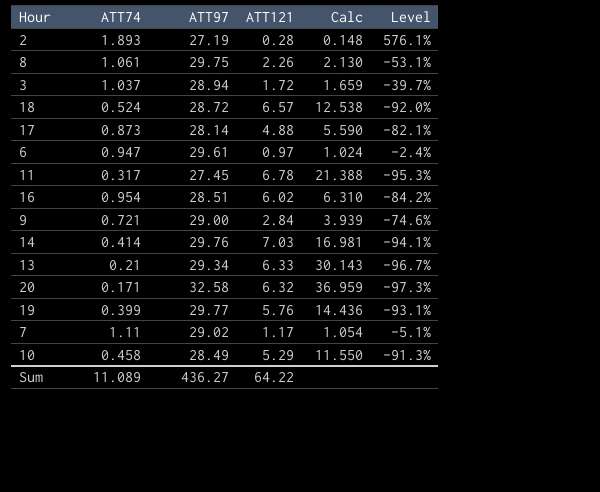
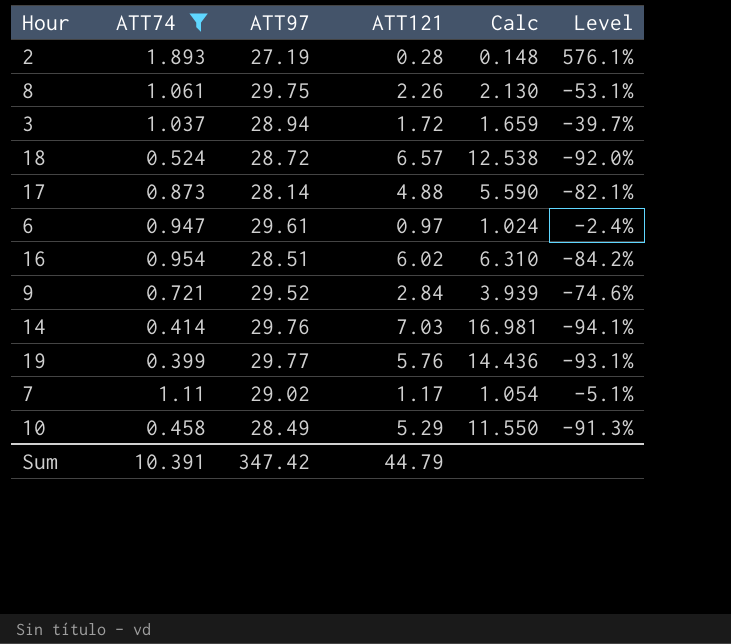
filter: none -> ATT74 >= 0.399
9 | ATT97: 29.00 -> 29.52
Sum | ATT74: 11.089 -> 10.391
Sum | ATT97: 436.27 -> 347.42
Sum | ATT121: 64.22 -> 44.79

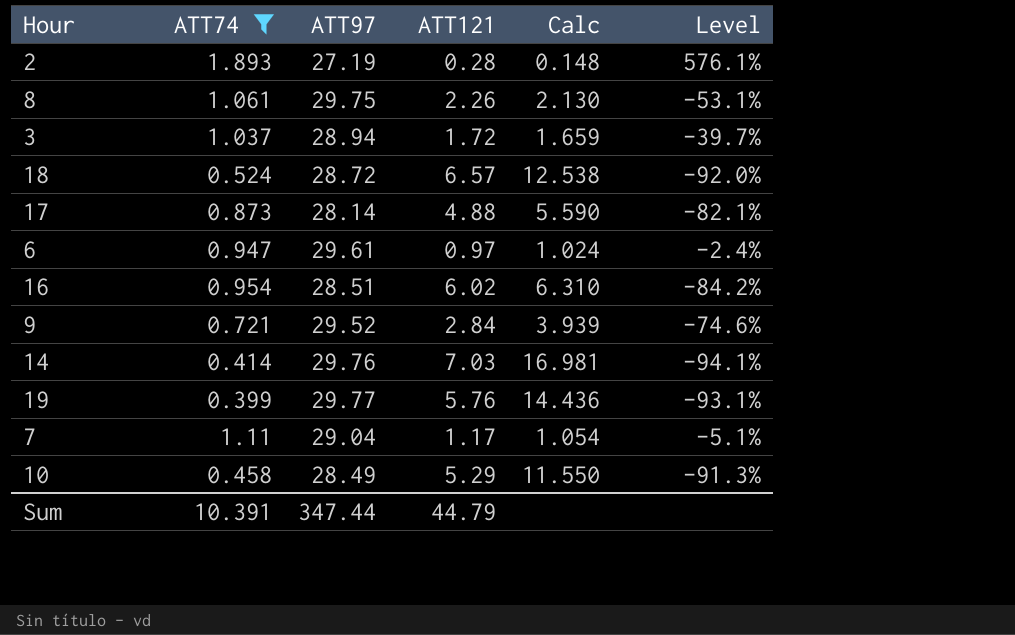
7 | ATT97: 29.02 -> 29.04
Sum | ATT97: 347.42 -> 347.44

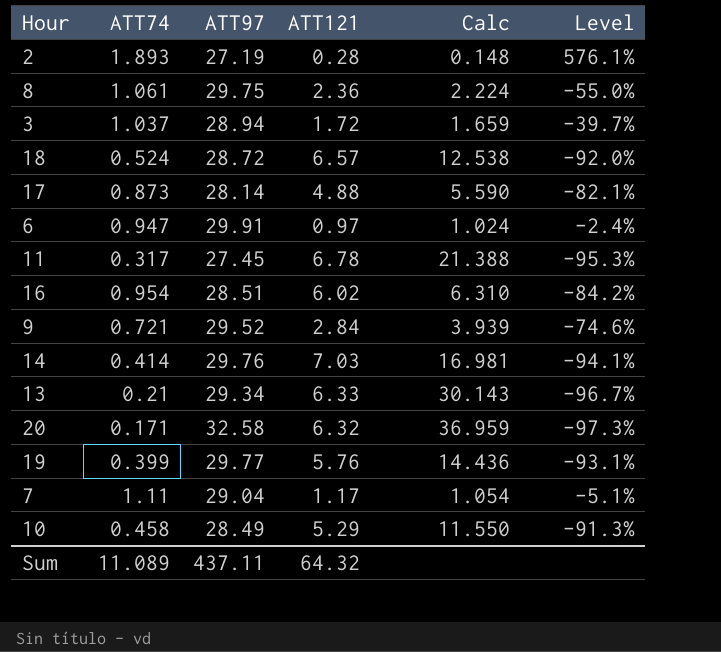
filter: ATT74 >= 0.399 -> none
8 | ATT121: 2.26 -> 2.36
8 | Calc: 2.130 -> 2.224
8 | Level: -53.1% -> -55.0%
6 | ATT97: 29.61 -> 29.91
Sum | ATT74: 10.391 -> 11.089
Sum | ATT97: 347.44 -> 437.11
Sum | ATT121: 44.79 -> 64.32

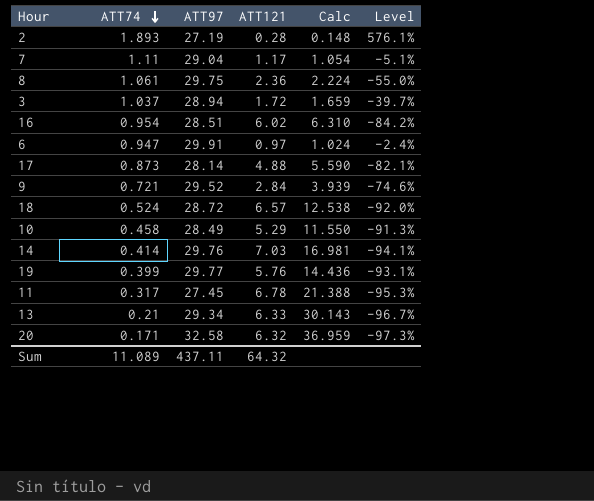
row order: none -> ATT74 descending

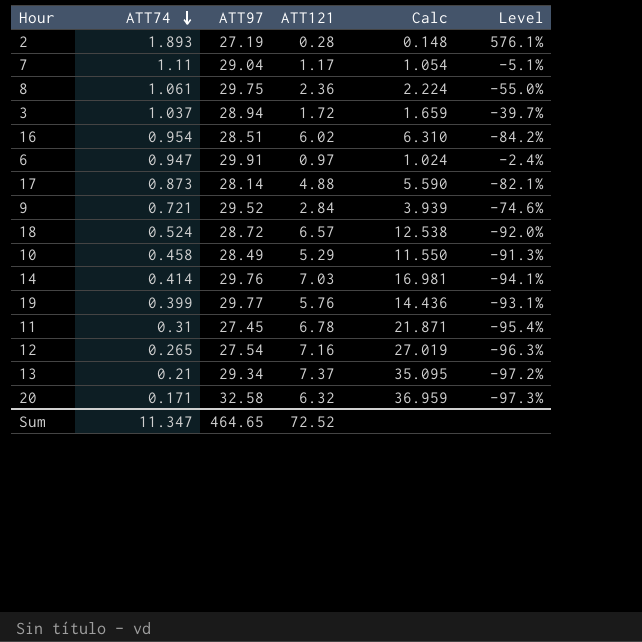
11 | ATT74: 0.317 -> 0.31
11 | Calc: 21.388 -> 21.871
11 | Level: -95.3% -> -95.4%
row 12: none -> 0.265 | 27.54 | 7.16 | 27.019 | -96.3%
13 | ATT121: 6.33 -> 7.37
13 | Calc: 30.143 -> 35.095
13 | Level: -96.7% -> -97.2%
Sum | ATT74: 11.089 -> 11.347
Sum | ATT97: 437.11 -> 464.65
Sum | ATT121: 64.32 -> 72.52

